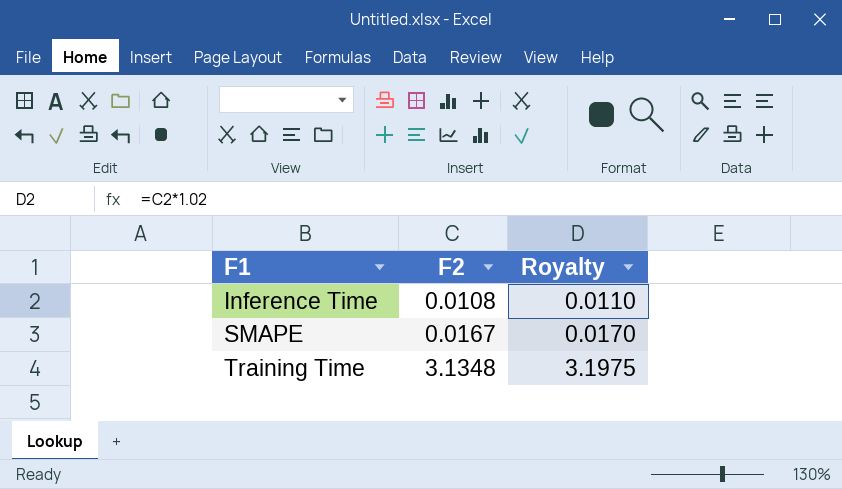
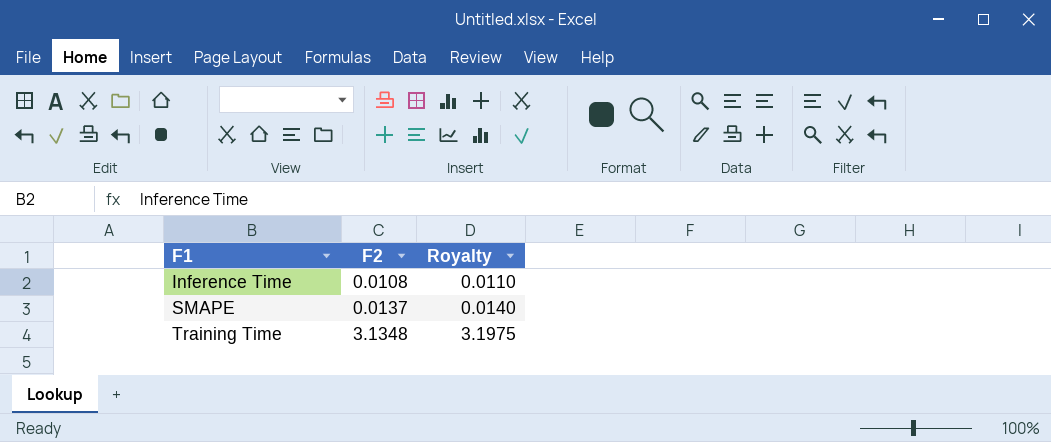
SMAPE | F2: 0.0167 -> 0.0137
SMAPE | Royalty: 0.0170 -> 0.0140

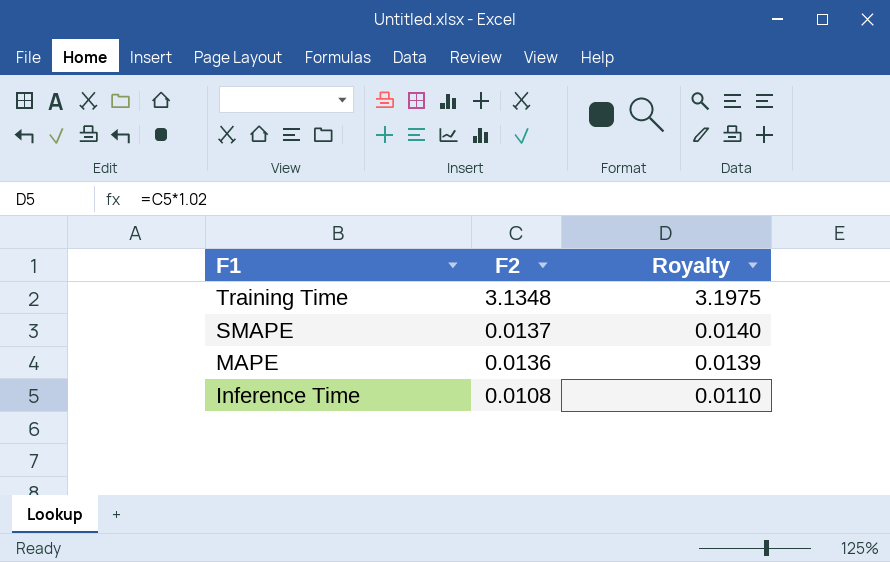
row order: F1 ascending -> F1 descending
row MAPE: none -> 0.0136 | 0.0139

